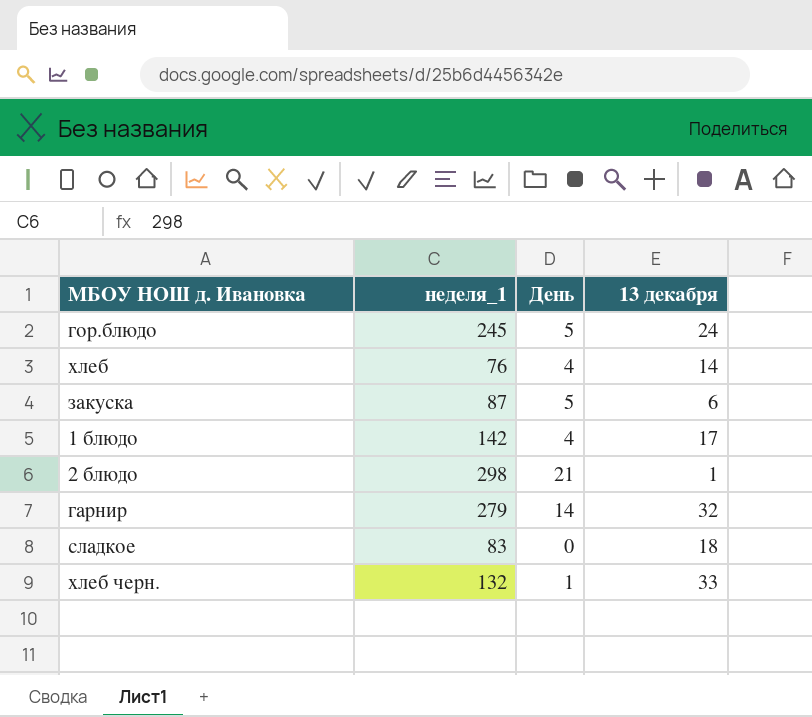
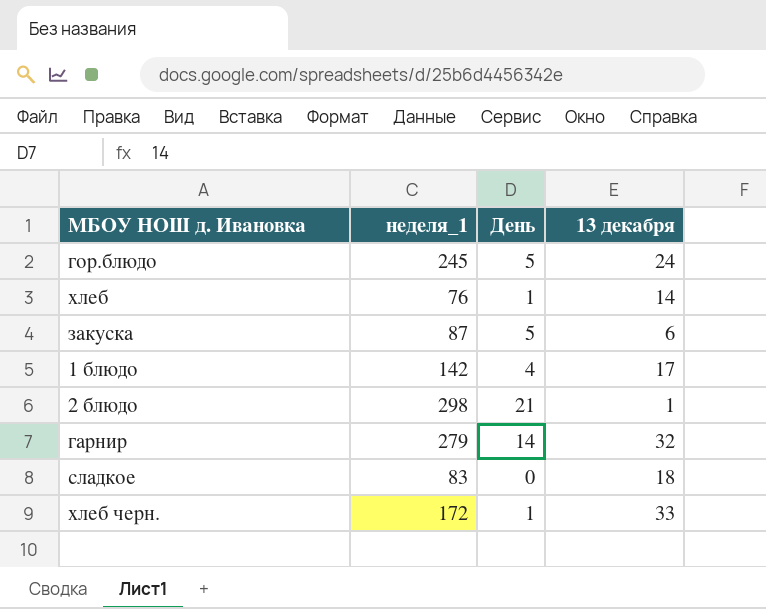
хлеб | День: 4 -> 1
хлеб черн. | неделя_1: 132 -> 172

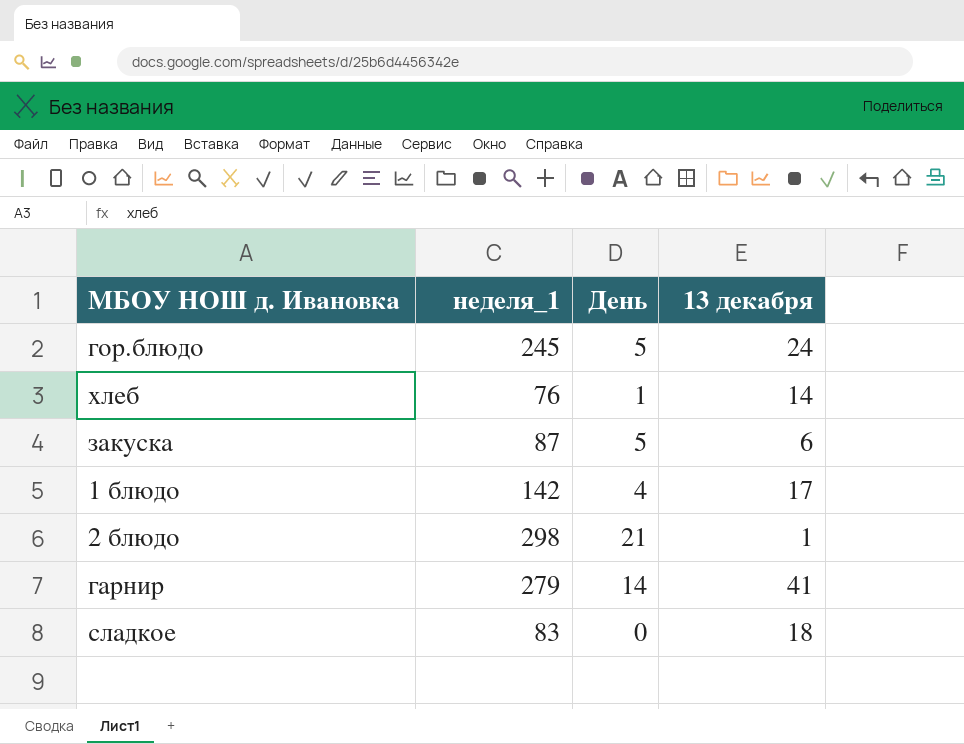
row хлеб черн.: 172 | 1 | 33 -> none
гарнир | 13 декабря: 32 -> 41

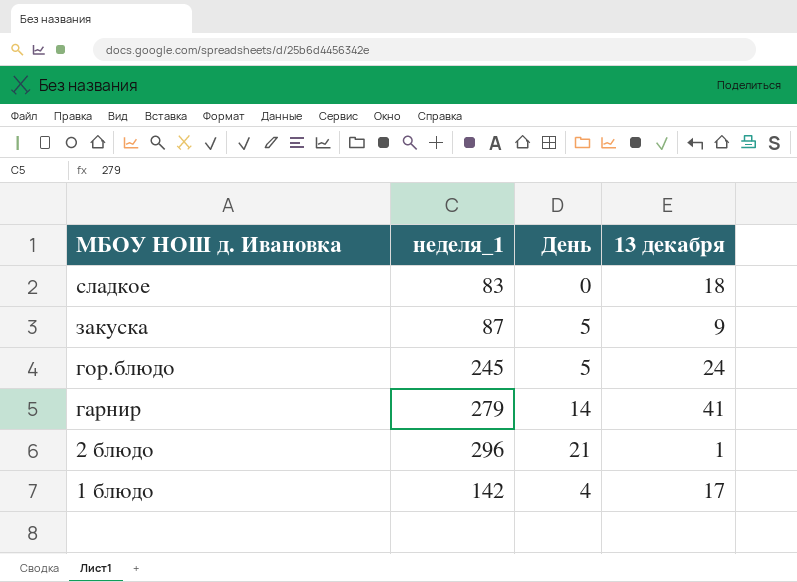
row order: none -> МБОУ НОШ д. Ивановка descending
row хлеб: 76 | 1 | 14 -> none
закуска | 13 декабря: 6 -> 9
2 блюдо | неделя_1: 298 -> 296

